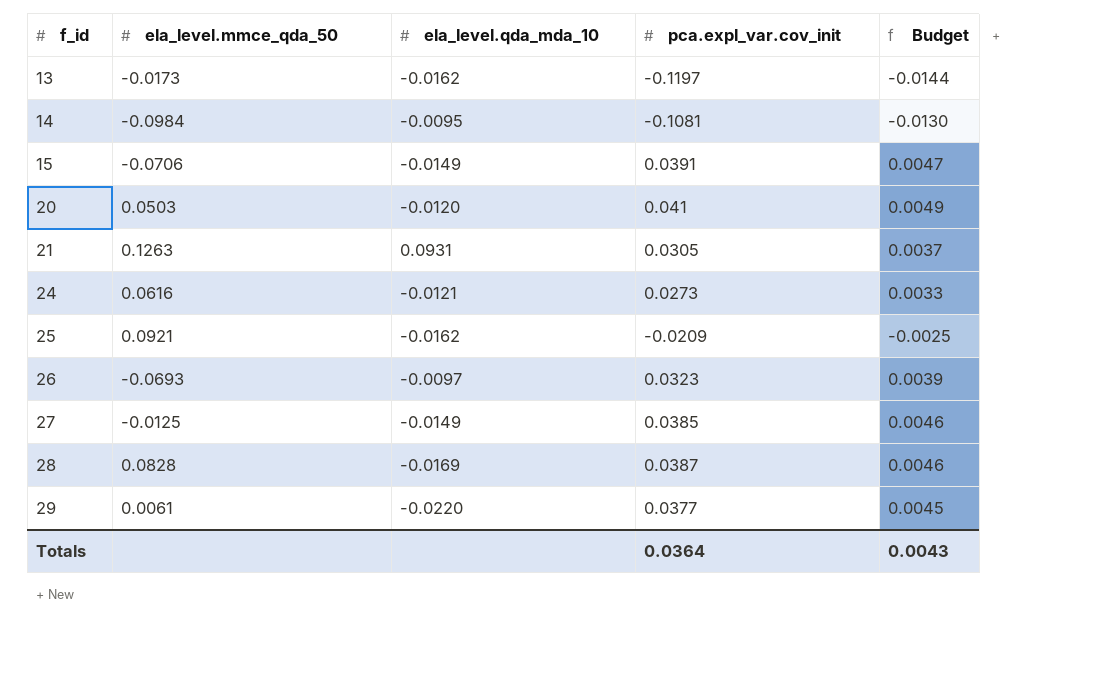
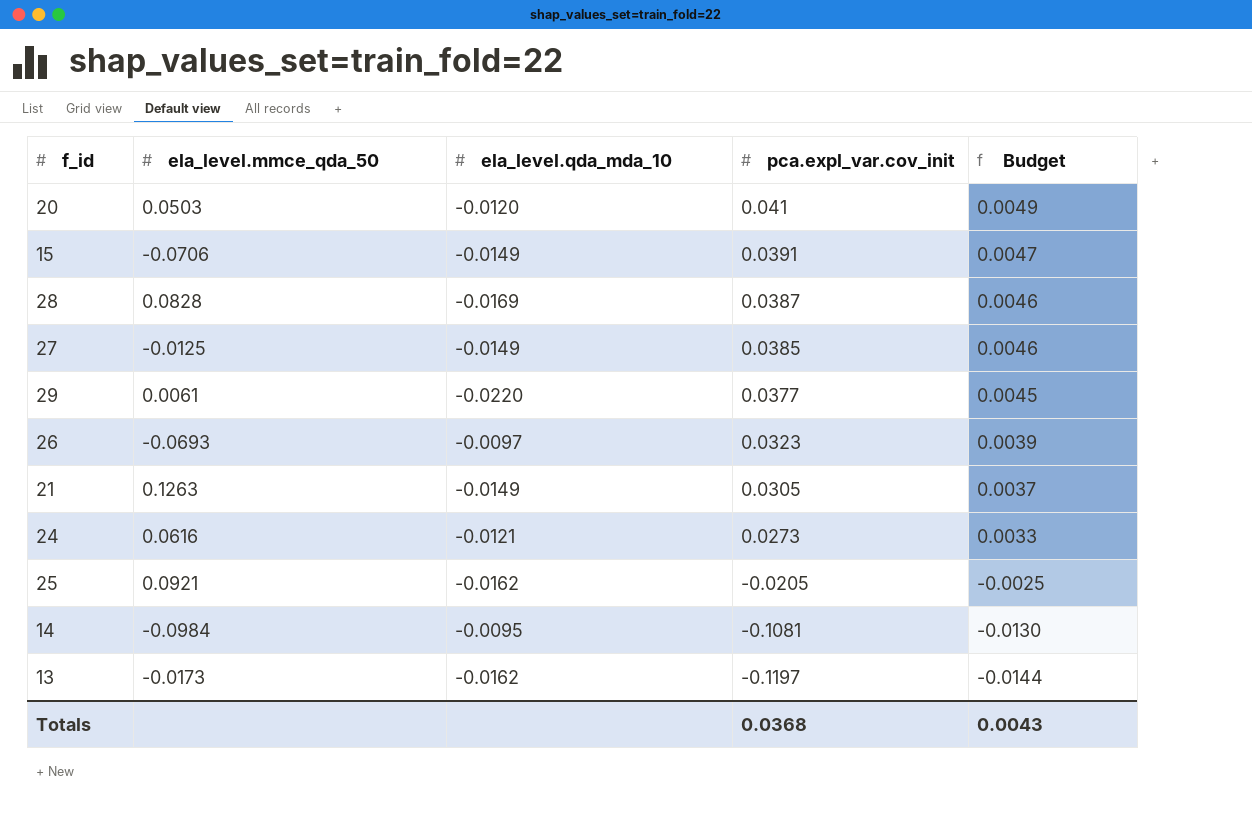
row order: f_id ascending -> pca.expl_var.cov_init descending
21 | ela_level.qda_mda_10: 0.0931 -> -0.0149
25 | pca.expl_var.cov_init: -0.0209 -> -0.0205
Totals | pca.expl_var.cov_init: 0.0364 -> 0.0368

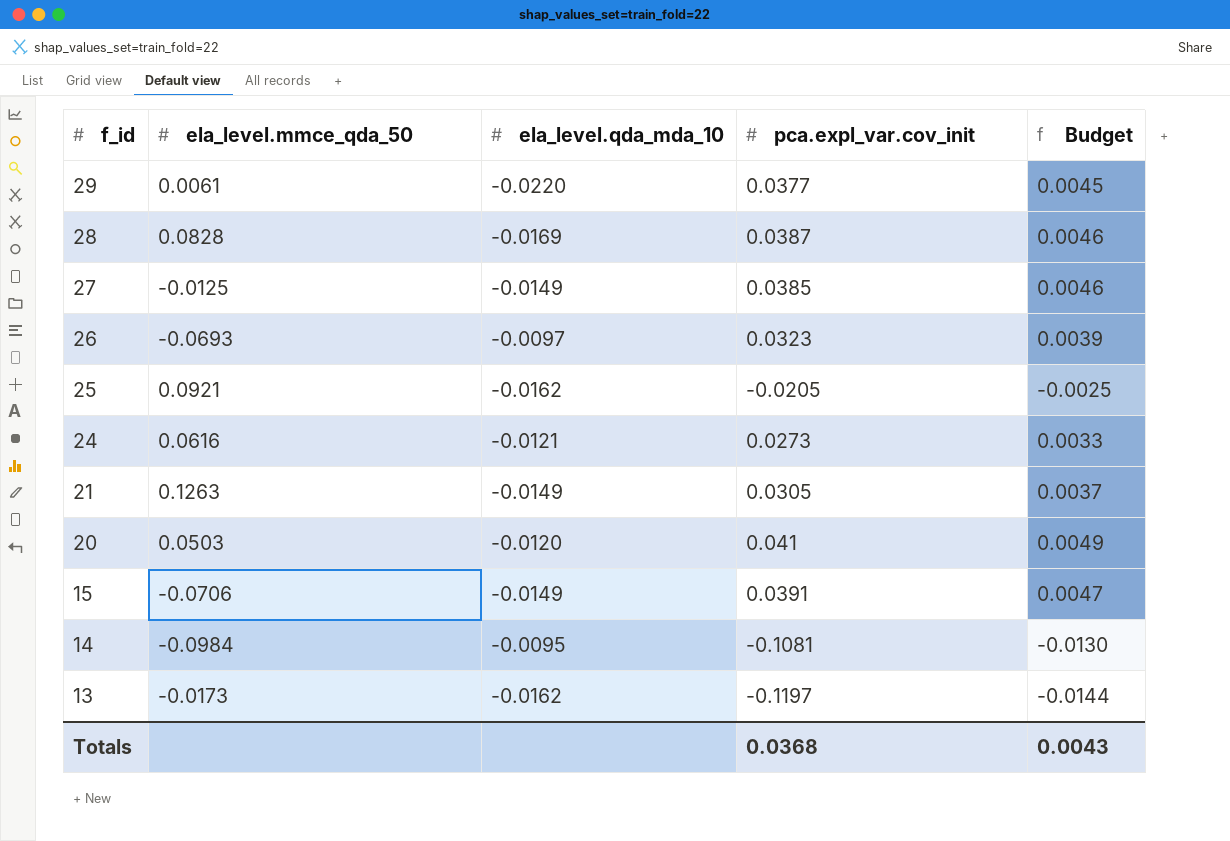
row order: pca.expl_var.cov_init descending -> f_id descending

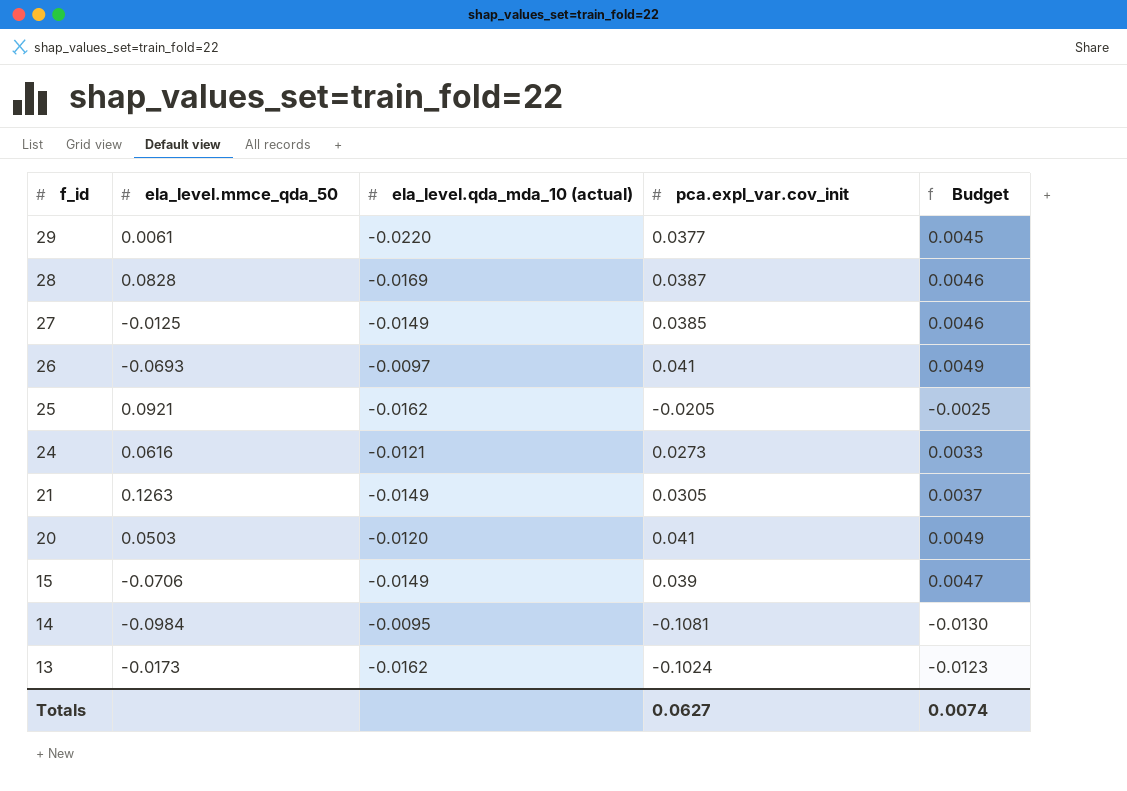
column name: ela_level.qda_mda_10 -> ela_level.qda_mda_10 (actual)
26 | pca.expl_var.cov_init: 0.0323 -> 0.041
26 | Budget: 0.0039 -> 0.0049
15 | pca.expl_var.cov_init: 0.0391 -> 0.039
13 | pca.expl_var.cov_init: -0.1197 -> -0.1024
13 | Budget: -0.0144 -> -0.0123
Totals | pca.expl_var.cov_init: 0.0368 -> 0.0627
Totals | Budget: 0.0043 -> 0.0074

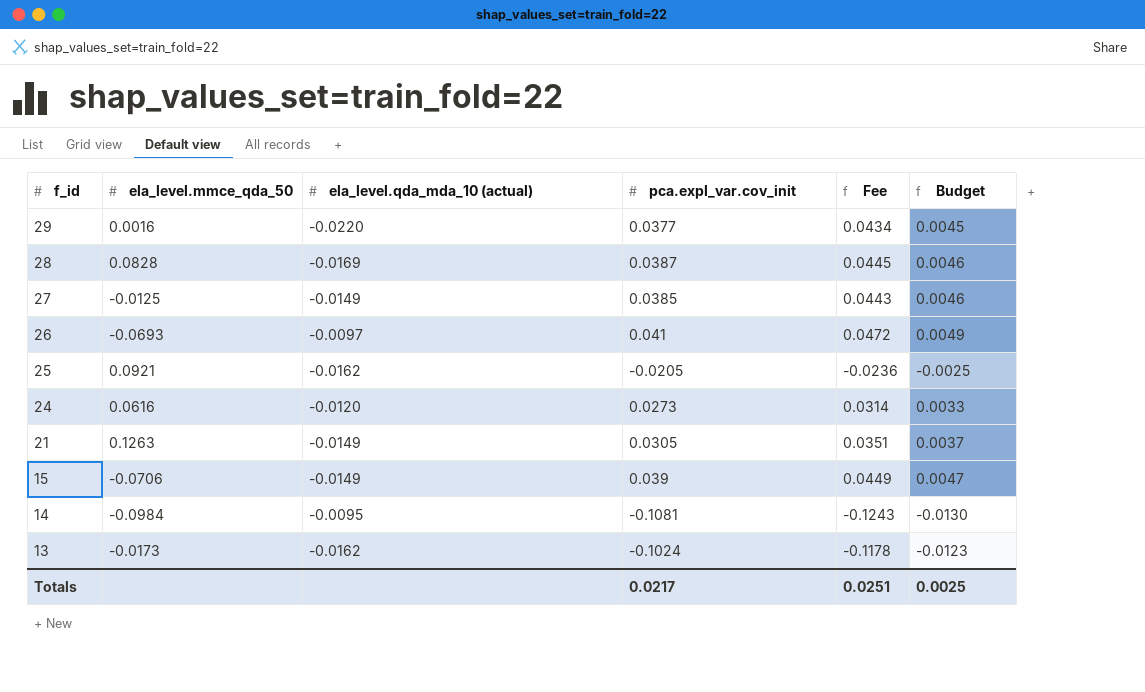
column Fee | formula: none -> [pca.expl_var.cov_init] * 1.15
row 20: 0.0503 | -0.0120 | 0.041 | 0.0049 -> none
29 | ela_level.mmce_qda_50: 0.0061 -> 0.0016
24 | ela_level.qda_mda_10 (actual): -0.0121 -> -0.0120
Totals | pca.expl_var.cov_init: 0.0627 -> 0.0217
Totals | Budget: 0.0074 -> 0.0025

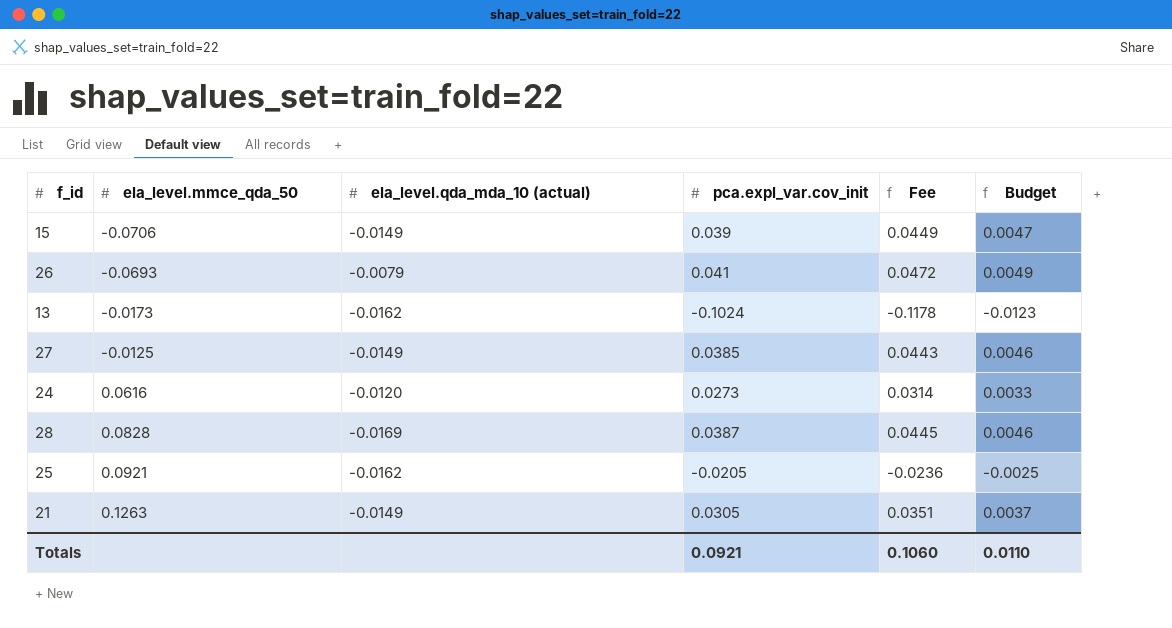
row order: f_id descending -> ela_level.mmce_qda_50 ascending
row 29: 0.0016 | -0.0220 | 0.0377 | 0.0434 | 0.0045 -> none
row 14: -0.0984 | -0.0095 | -0.1081 | -0.1243 | -0.0130 -> none
26 | ela_level.qda_mda_10 (actual): -0.0097 -> -0.0079
Totals | pca.expl_var.cov_init: 0.0217 -> 0.0921
Totals | Fee: 0.0251 -> 0.1060
Totals | Budget: 0.0025 -> 0.0110

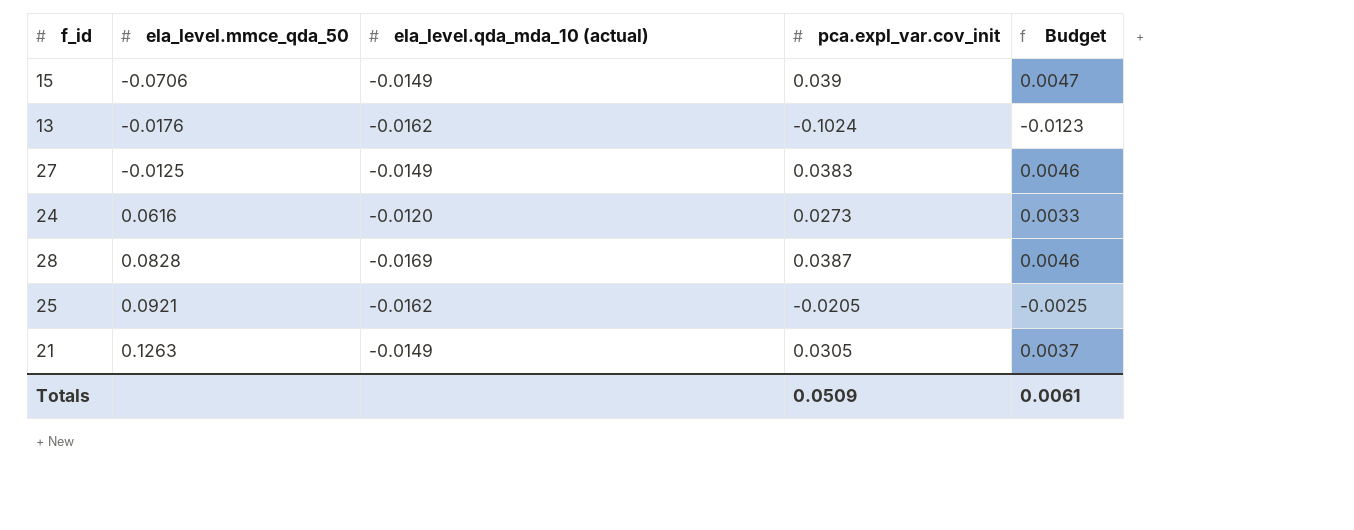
column Fee | formula: [pca.expl_var.cov_init] * 1.15 -> none
row 26: -0.0693 | -0.0079 | 0.041 | 0.0472 | 0.0049 -> none
13 | ela_level.mmce_qda_50: -0.0173 -> -0.0176
27 | pca.expl_var.cov_init: 0.0385 -> 0.0383
Totals | pca.expl_var.cov_init: 0.0921 -> 0.0509
Totals | Budget: 0.0110 -> 0.0061

